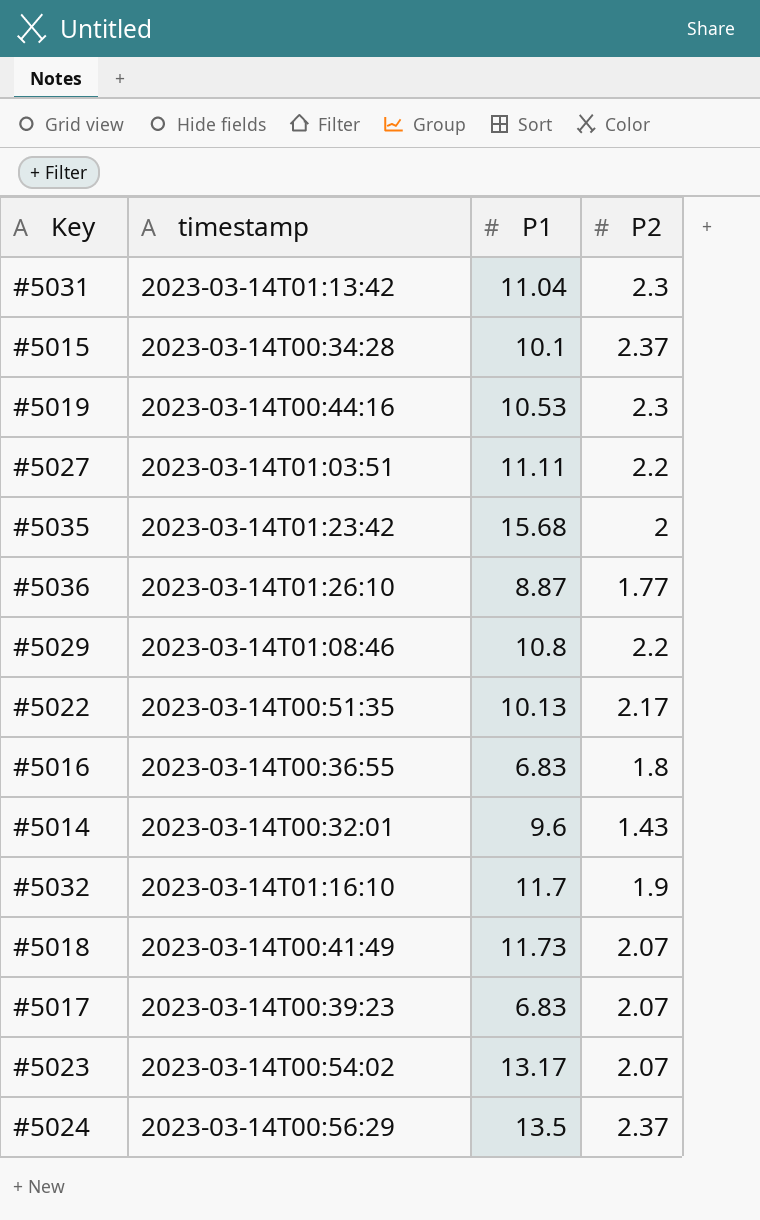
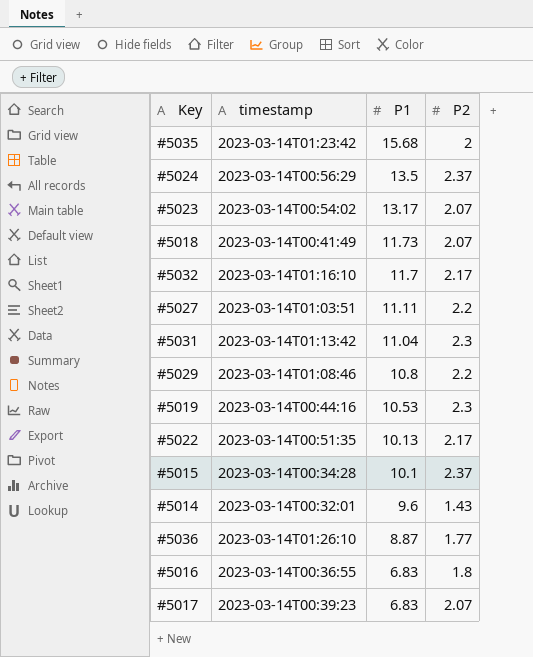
row order: none -> P1 descending
#5032 | P2: 1.9 -> 2.17

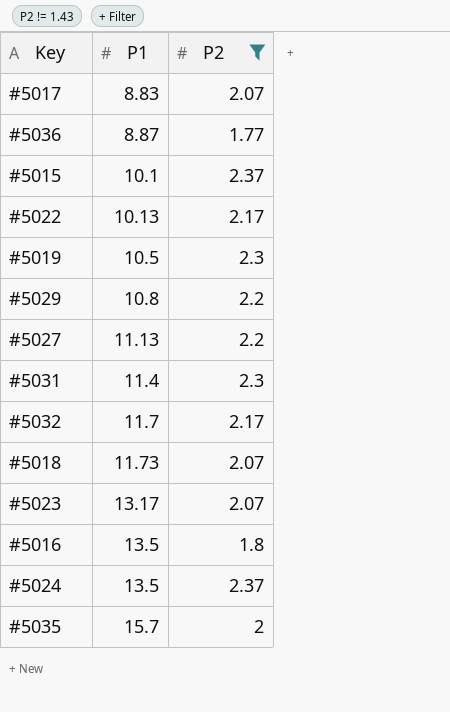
filter: none -> P2 != 1.43
row order: P1 descending -> P1 ascending
column timestamp | position: 2 -> none
#5017 | P1: 6.83 -> 8.83
#5019 | P1: 10.53 -> 10.5
#5027 | P1: 11.11 -> 11.13
#5031 | P1: 11.04 -> 11.4
#5016 | P1: 6.83 -> 13.5
#5035 | P1: 15.68 -> 15.7

